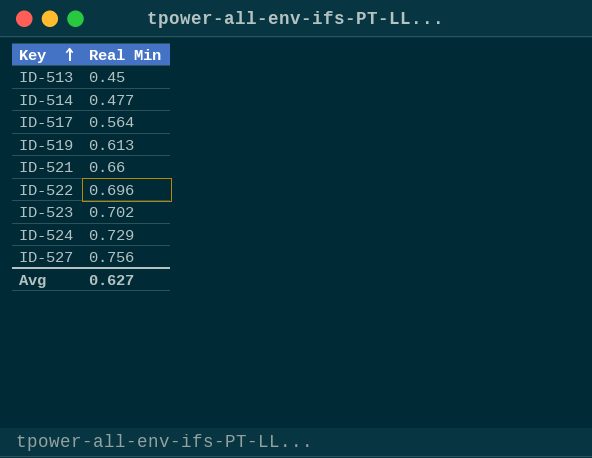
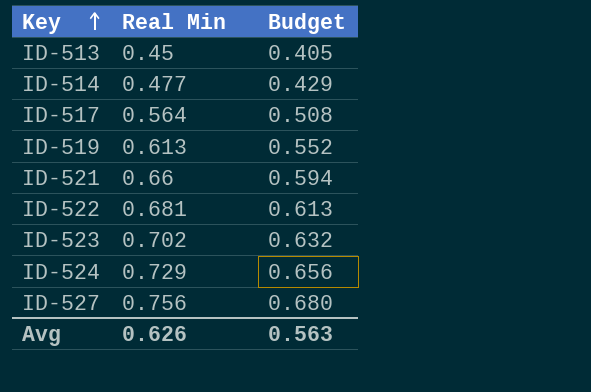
column Budget | formula: none -> [Real Min] * 0.9
ID-522 | Real Min: 0.696 -> 0.681
Avg | Real Min: 0.627 -> 0.626

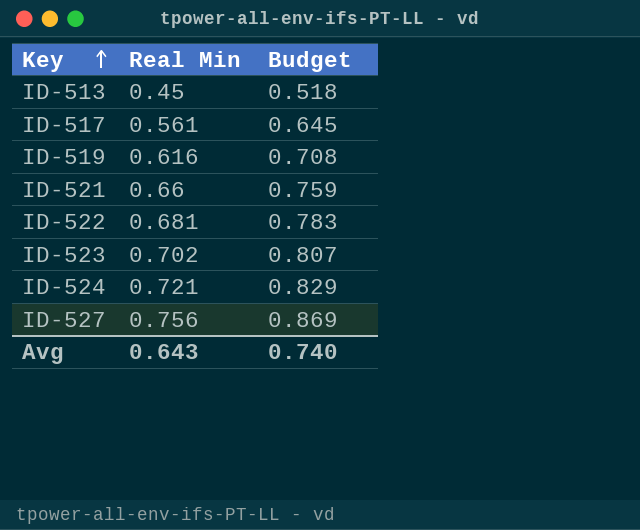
column Budget | formula: [Real Min] * 0.9 -> [Real Min] * 1.15
row ID-514: 0.477 | 0.429 -> none
ID-517 | Real Min: 0.564 -> 0.561
ID-519 | Real Min: 0.613 -> 0.616
ID-524 | Real Min: 0.729 -> 0.721
Avg | Real Min: 0.626 -> 0.643
Avg | Budget: 0.563 -> 0.740

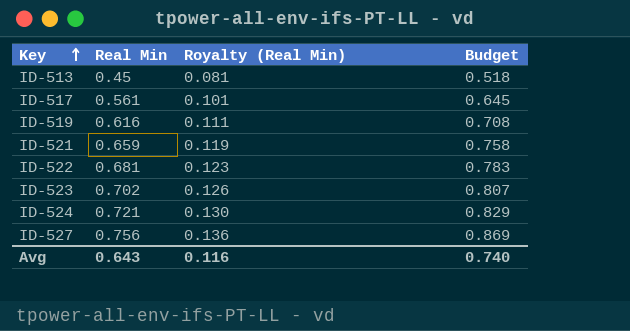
column Royalty (Real Min) | formula: none -> [Real Min] * 0.18
ID-521 | Real Min: 0.66 -> 0.659
ID-521 | Budget: 0.759 -> 0.758

